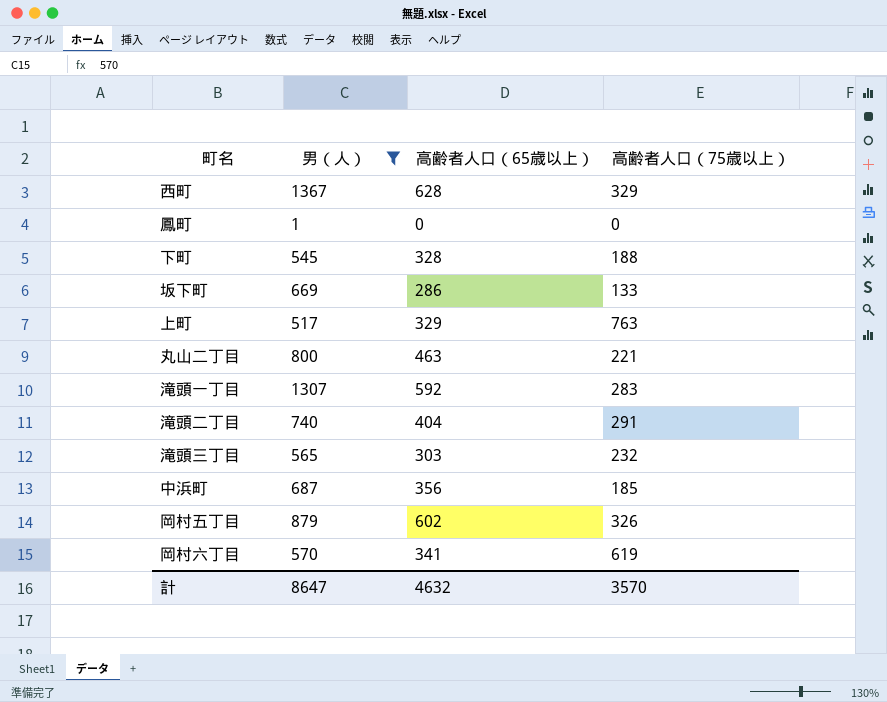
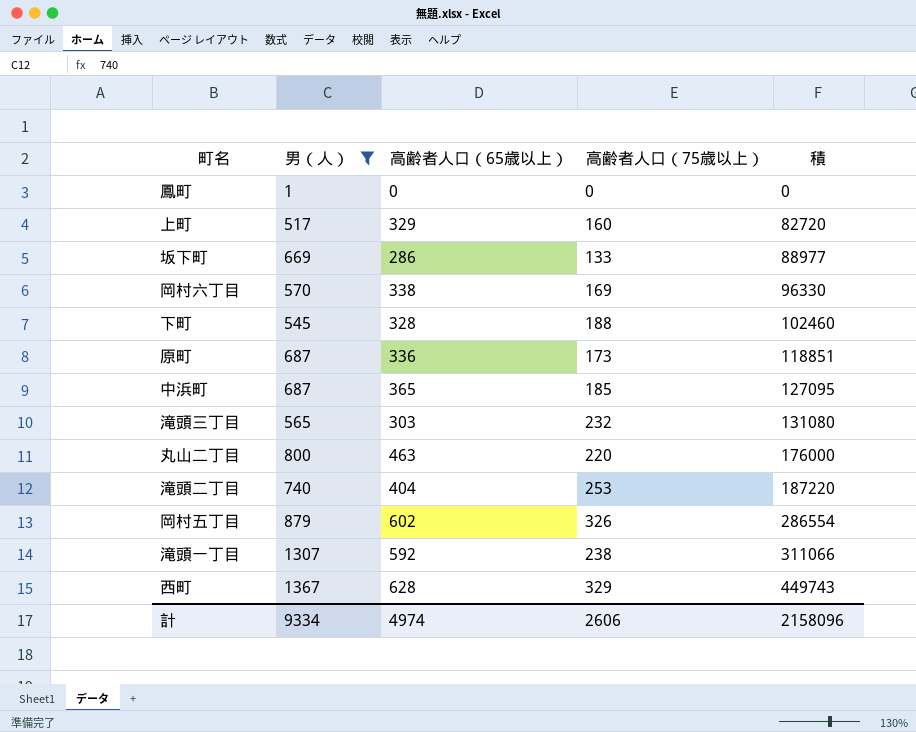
row order: none -> 積 ascending
column 積 | formula: none -> [男（人）] * [高齢者人口（75歳以上）]
上町 | 高齢者人口（75歳以上）: 763 -> 160
岡村六丁目 | 高齢者人口（65歳以上）: 341 -> 338
岡村六丁目 | 高齢者人口（75歳以上）: 619 -> 169
row 原町: none -> 687 | 336 | 173 | 118851
中浜町 | 高齢者人口（65歳以上）: 356 -> 365
丸山二丁目 | 高齢者人口（75歳以上）: 221 -> 220
滝頭二丁目 | 高齢者人口（75歳以上）: 291 -> 253
滝頭一丁目 | 高齢者人口（75歳以上）: 283 -> 238
計 | 男（人）: 8647 -> 9334
計 | 高齢者人口（65歳以上）: 4632 -> 4974
計 | 高齢者人口（75歳以上）: 3570 -> 2606

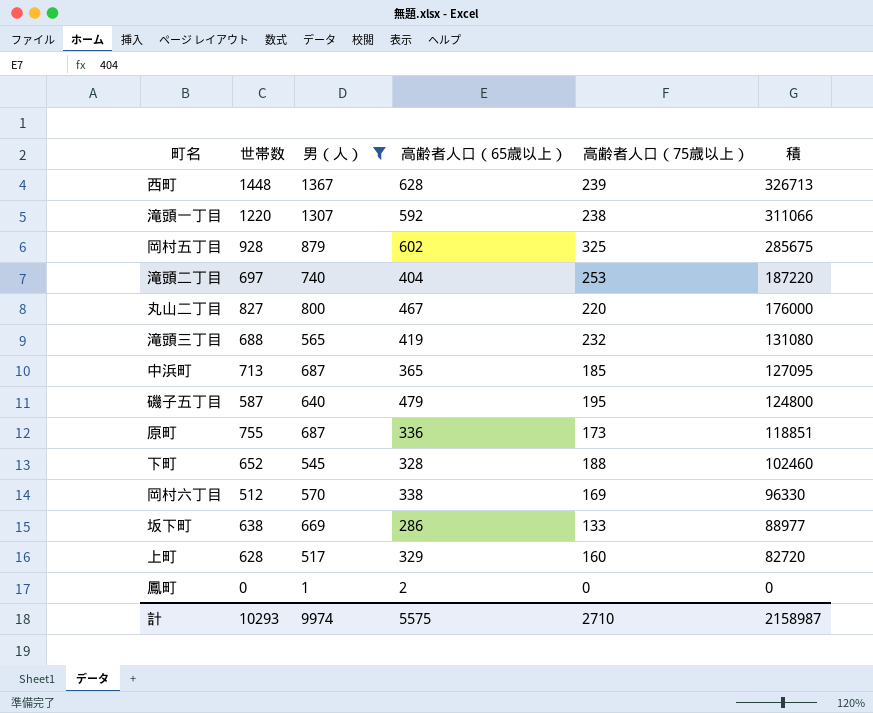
row order: 積 ascending -> 積 descending
column 世帯数 | position: none -> 2
西町 | 高齢者人口（75歳以上）: 329 -> 239
西町 | 積: 449743 -> 326713
岡村五丁目 | 高齢者人口（75歳以上）: 326 -> 325
岡村五丁目 | 積: 286554 -> 285675
丸山二丁目 | 高齢者人口（65歳以上）: 463 -> 467
滝頭三丁目 | 高齢者人口（65歳以上）: 303 -> 419
row 磯子五丁目: none -> 587 | 640 | 479 | 195 | 124800
鳳町 | 高齢者人口（65歳以上）: 0 -> 2
計 | 男（人）: 9334 -> 9974
計 | 高齢者人口（65歳以上）: 4974 -> 5575
計 | 高齢者人口（75歳以上）: 2606 -> 2710
計 | 積: 2158096 -> 2158987

